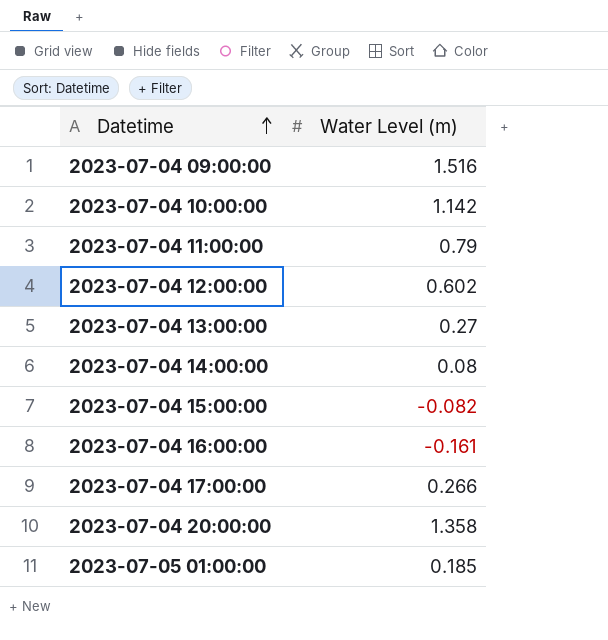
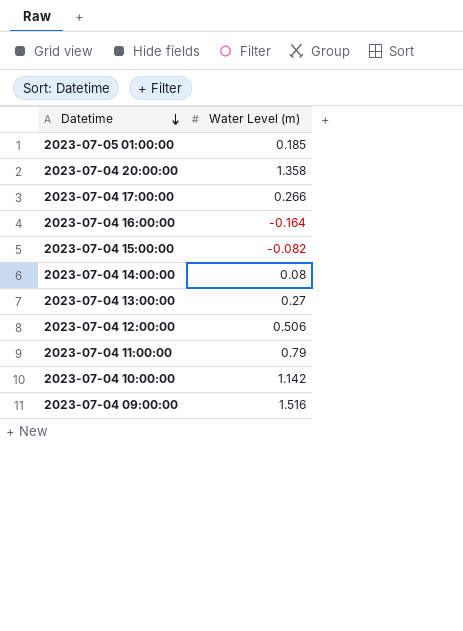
row order: Datetime ascending -> Datetime descending
2023-07-04 16:00:00 | Water Level (m): -0.161 -> -0.164
2023-07-04 12:00:00 | Water Level (m): 0.602 -> 0.506

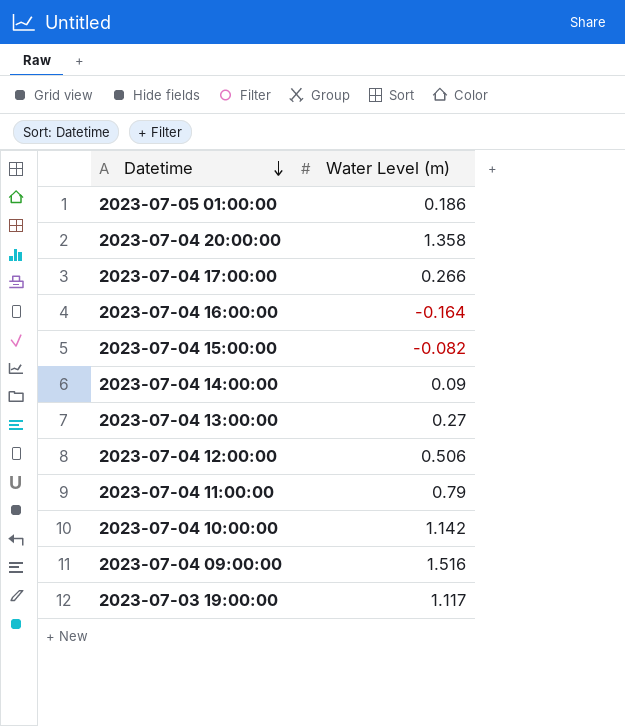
2023-07-05 01:00:00 | Water Level (m): 0.185 -> 0.186
2023-07-04 14:00:00 | Water Level (m): 0.08 -> 0.09
row 2023-07-03 19:00:00: none -> 1.117

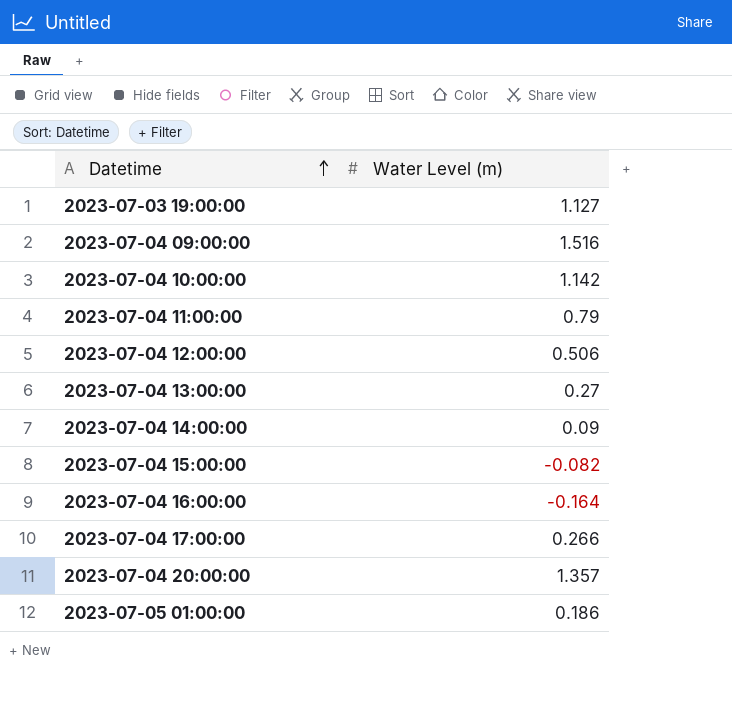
row order: Datetime descending -> Datetime ascending
2023-07-03 19:00:00 | Water Level (m): 1.117 -> 1.127
2023-07-04 20:00:00 | Water Level (m): 1.358 -> 1.357

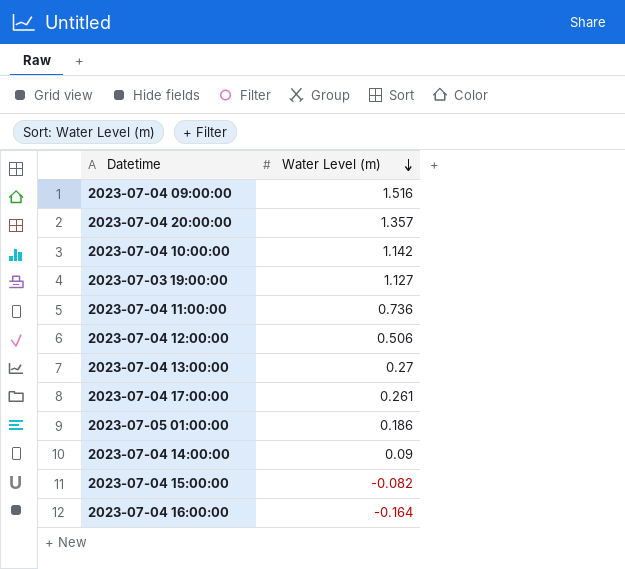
row order: Datetime ascending -> Water Level (m) descending
2023-07-04 11:00:00 | Water Level (m): 0.79 -> 0.736
2023-07-04 17:00:00 | Water Level (m): 0.266 -> 0.261

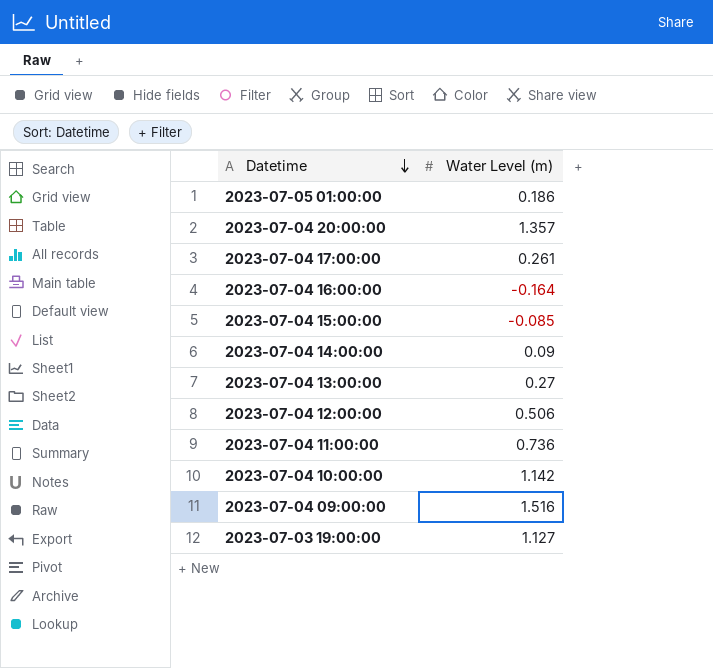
row order: Water Level (m) descending -> Datetime descending
2023-07-04 15:00:00 | Water Level (m): -0.082 -> -0.085

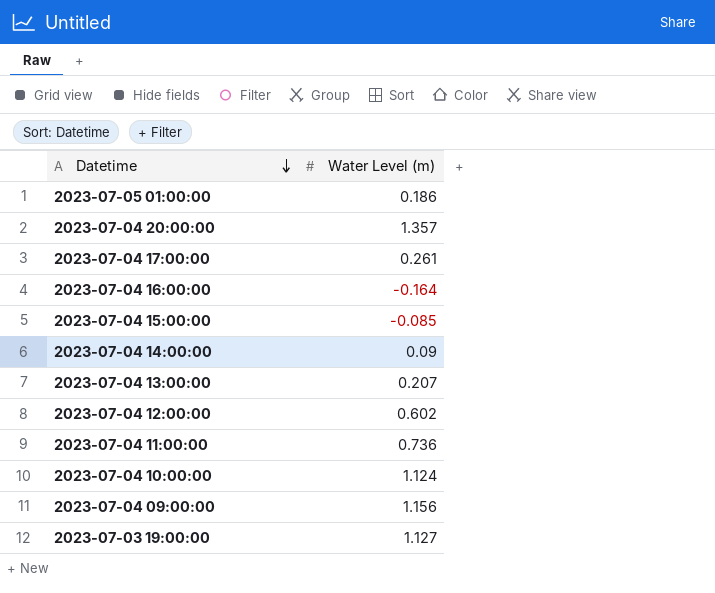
2023-07-04 13:00:00 | Water Level (m): 0.27 -> 0.207
2023-07-04 12:00:00 | Water Level (m): 0.506 -> 0.602
2023-07-04 10:00:00 | Water Level (m): 1.142 -> 1.124
2023-07-04 09:00:00 | Water Level (m): 1.516 -> 1.156

